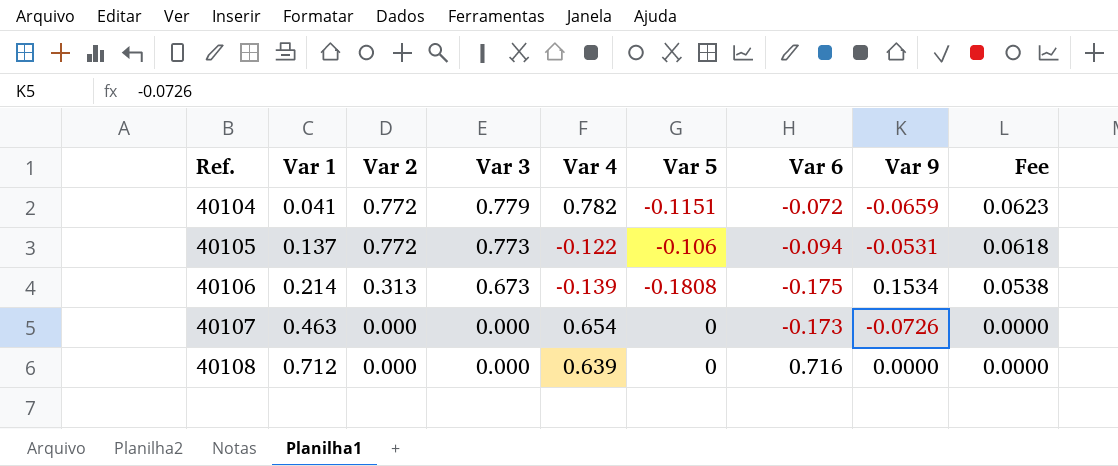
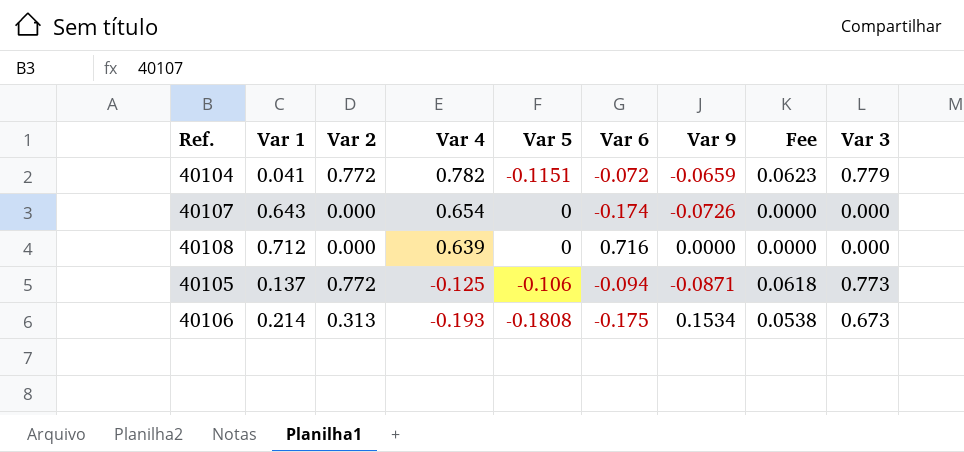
row order: Ref. ascending -> Var 4 descending
column Var 3 | position: 4 -> 9
40107 | Var 1: 0.463 -> 0.643
40107 | Var 6: -0.173 -> -0.174
40105 | Var 4: -0.122 -> -0.125
40105 | Var 9: -0.0531 -> -0.0871
40106 | Var 4: -0.139 -> -0.193

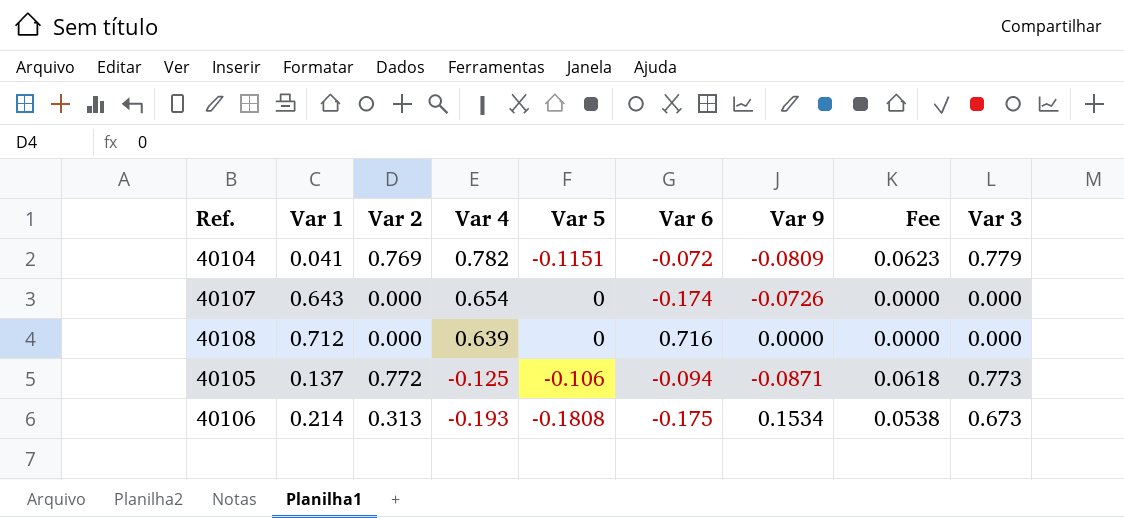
40104 | Var 2: 0.772 -> 0.769
40104 | Var 9: -0.0659 -> -0.0809

